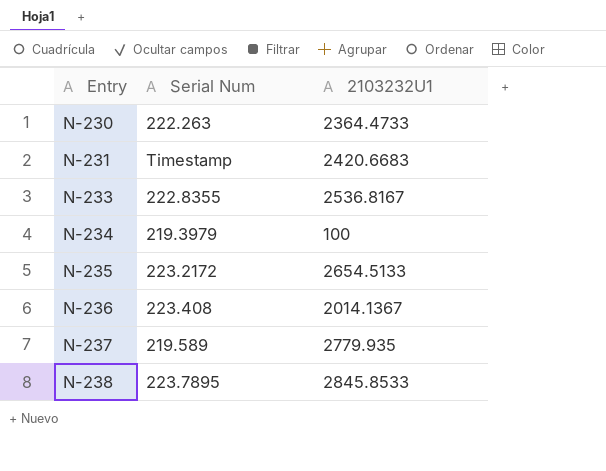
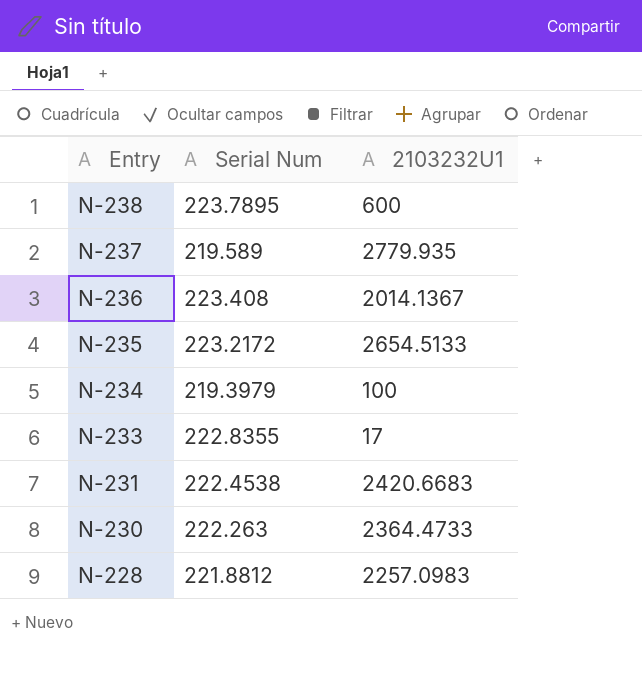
row order: Entry ascending -> Entry descending
N-238 | 2103232U1: 2845.8533 -> 600
N-233 | 2103232U1: 2536.8167 -> 17
N-231 | Serial Num: Timestamp -> 222.4538
row N-228: none -> 221.8812 | 2257.0983

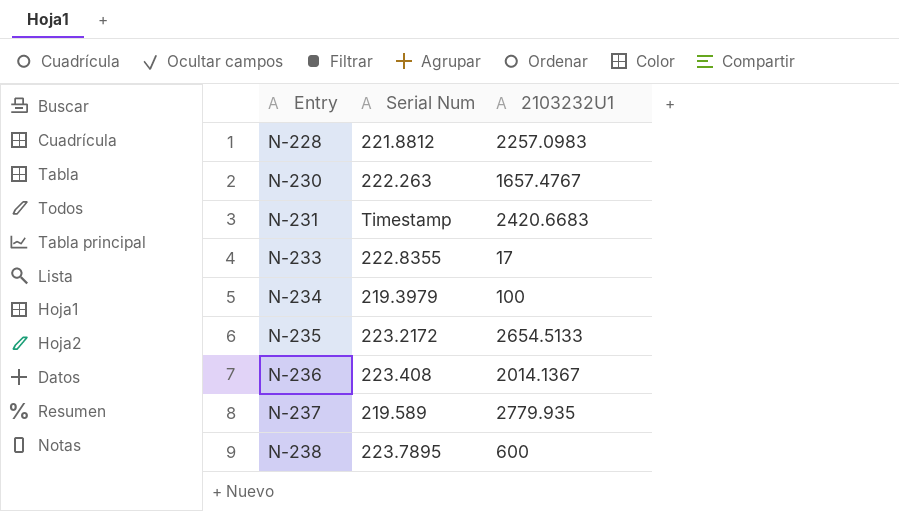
row order: Entry descending -> Entry ascending
N-230 | 2103232U1: 2364.4733 -> 1657.4767
N-231 | Serial Num: 222.4538 -> Timestamp

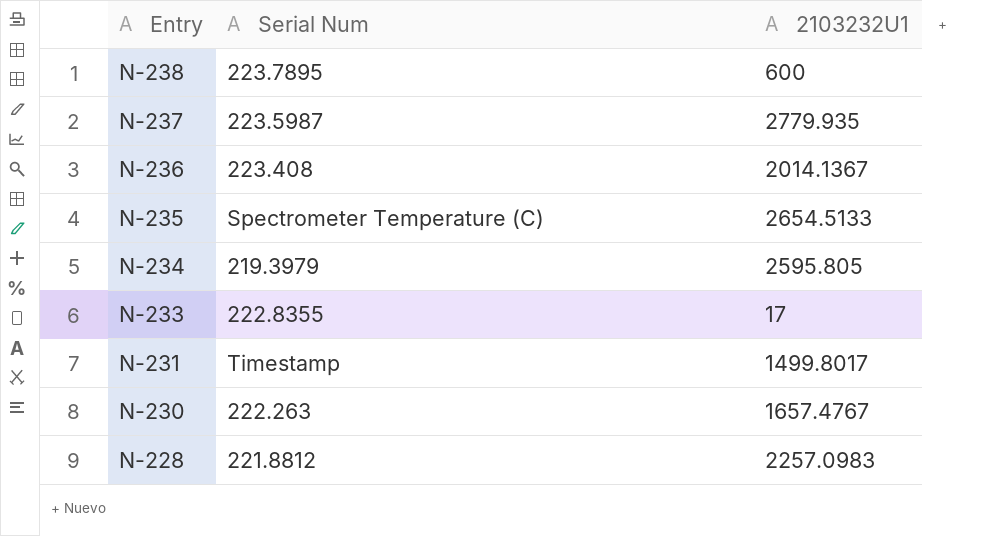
row order: Entry ascending -> Entry descending
N-237 | Serial Num: 219.589 -> 223.5987
N-235 | Serial Num: 223.2172 -> Spectrometer Temperature (C)
N-234 | 2103232U1: 100 -> 2595.805
N-231 | 2103232U1: 2420.6683 -> 1499.8017

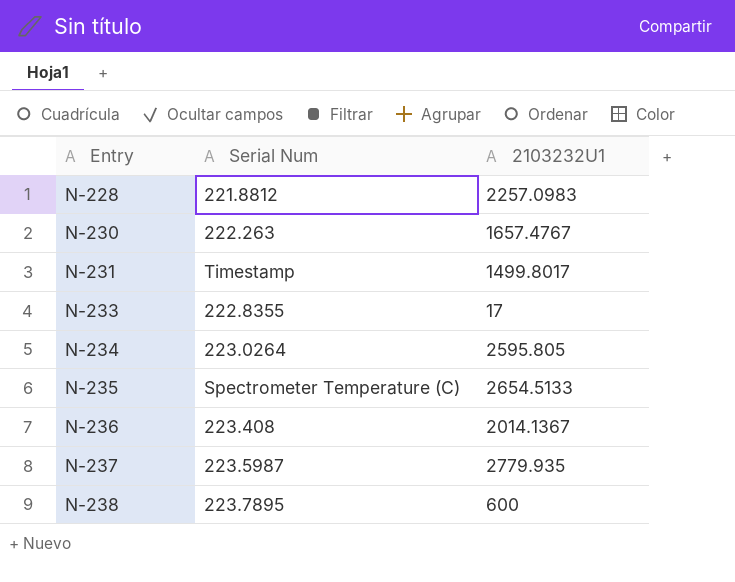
row order: Entry descending -> Entry ascending
N-234 | Serial Num: 219.3979 -> 223.0264

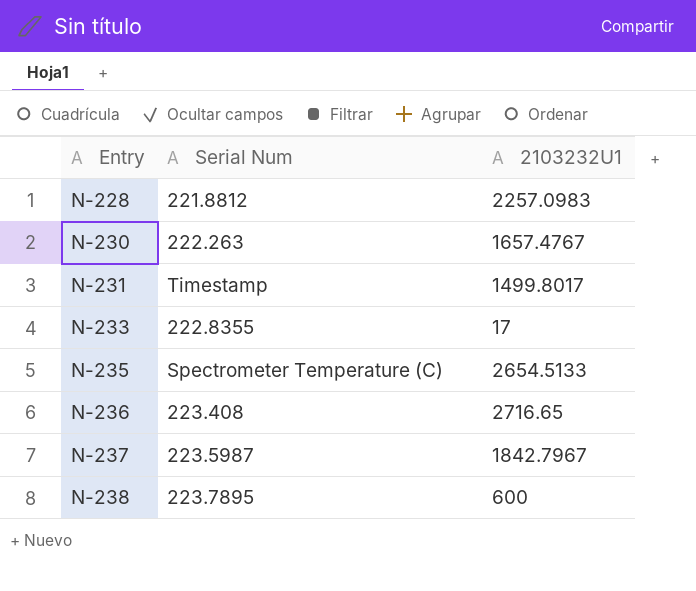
row N-234: 223.0264 | 2595.805 -> none
N-236 | 2103232U1: 2014.1367 -> 2716.65
N-237 | 2103232U1: 2779.935 -> 1842.7967

